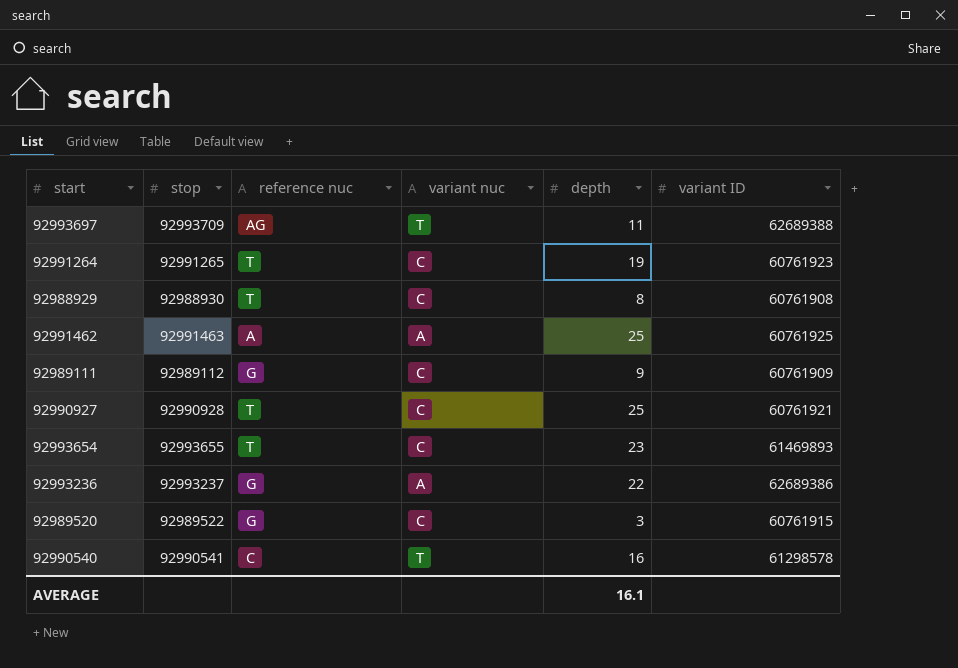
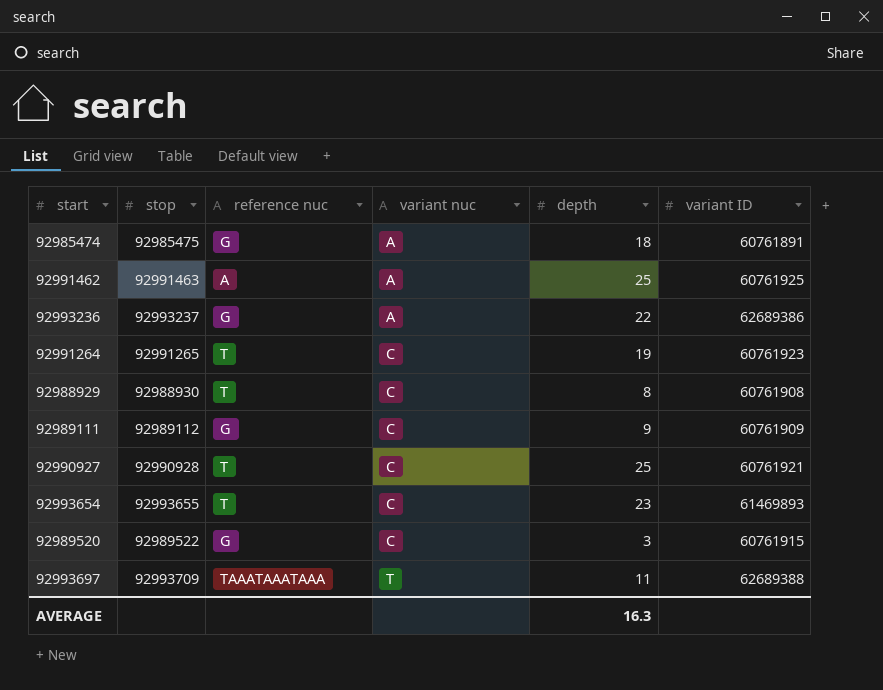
row order: none -> variant nuc ascending
row 92990540: 92990541 | C | T | 16 | 61298578 -> none
row 92985474: none -> 92985475 | G | A | 18 | 60761891
92993697 | reference nuc: AG -> TAAATAAATAAA
AVERAGE | depth: 16.1 -> 16.3

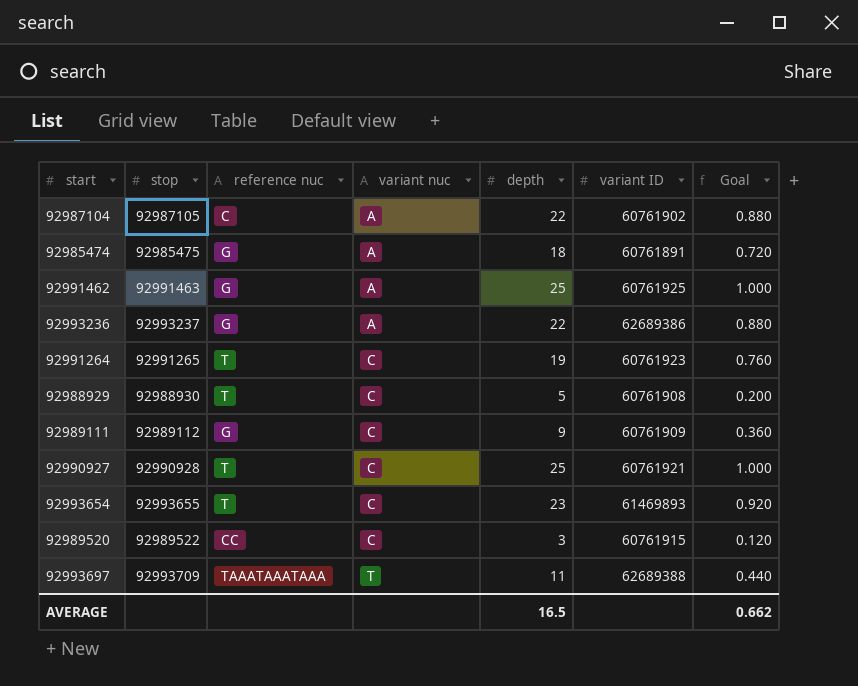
column Goal | formula: none -> [depth] * 0.04
row 92987104: none -> 92987105 | C | A | 22 | 60761902 | 0.880
92991462 | reference nuc: A -> G
92988929 | depth: 8 -> 5
92989520 | reference nuc: G -> CC
AVERAGE | depth: 16.3 -> 16.5

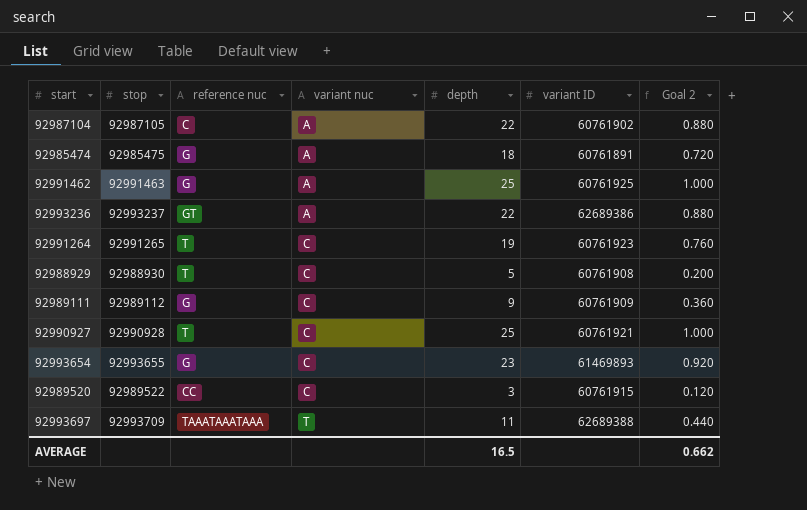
column name: Goal -> Goal 2
92993236 | reference nuc: G -> GT
92993654 | reference nuc: T -> G

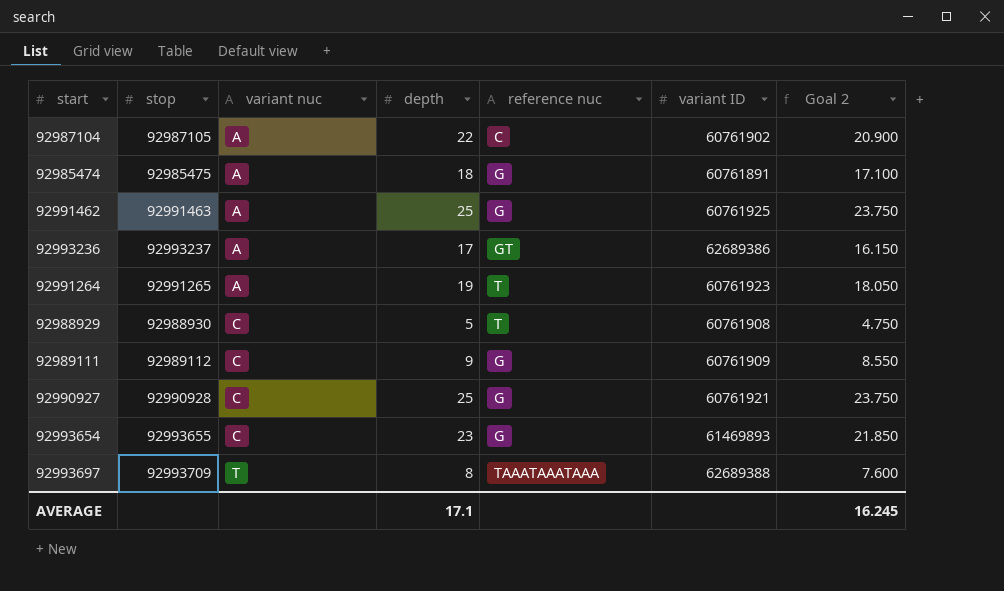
column reference nuc | position: 3 -> 5
column Goal 2 | formula: [depth] * 0.04 -> [depth] * 0.95
row 92989520: 92989522 | CC | C | 3 | 60761915 | 0.120 -> none
92993236 | depth: 22 -> 17
92991264 | variant nuc: C -> A
92990927 | reference nuc: T -> G
92993697 | depth: 11 -> 8
AVERAGE | depth: 16.5 -> 17.1
AVERAGE | Goal 2: 0.662 -> 16.245

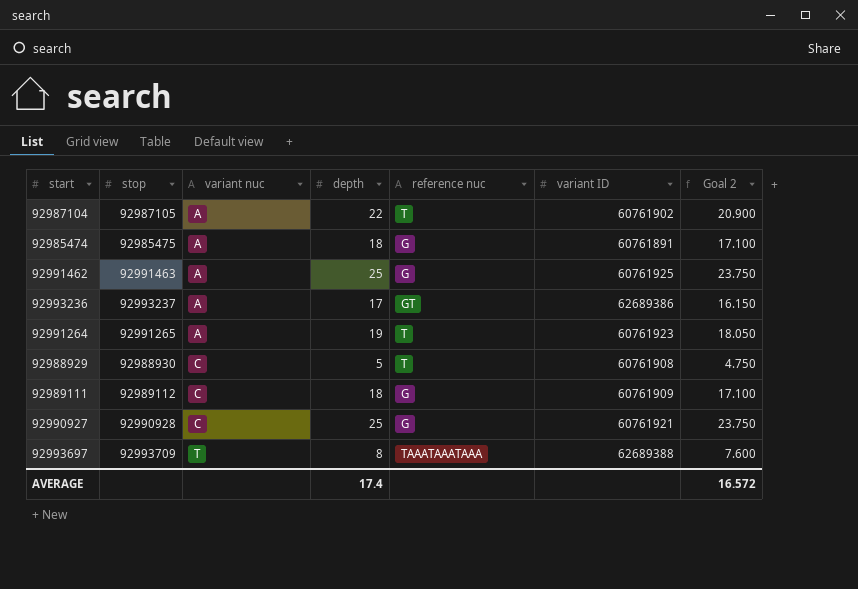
row 92993654: 92993655 | C | 23 | G | 61469893 | 21.850 -> none
92987104 | reference nuc: C -> T
92989111 | depth: 9 -> 18
92989111 | Goal 2: 8.550 -> 17.100
AVERAGE | depth: 17.1 -> 17.4
AVERAGE | Goal 2: 16.245 -> 16.572

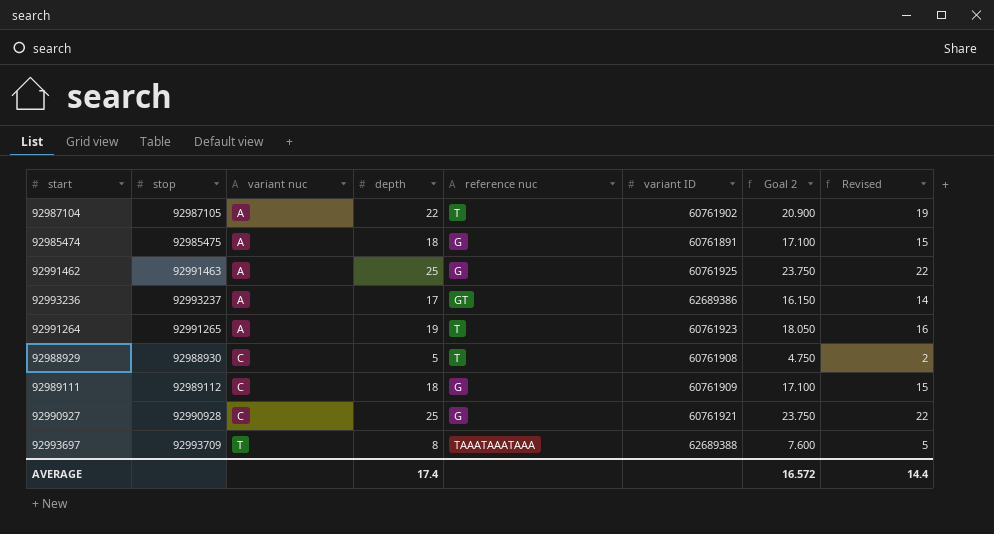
column Revised | formula: none -> [depth] - 3

